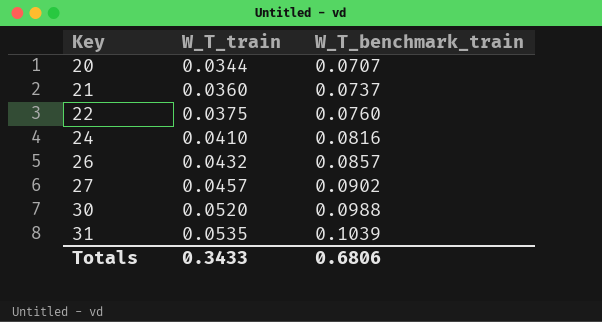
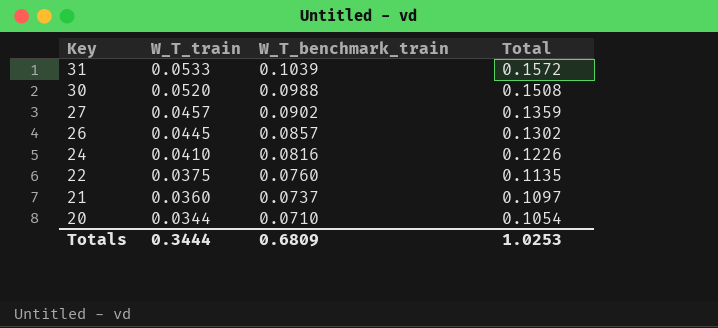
row order: Key ascending -> Key descending
column Total | formula: none -> [W_T_train] + [W_T_benchmark_train]
31 | W_T_train: 0.0535 -> 0.0533
26 | W_T_train: 0.0432 -> 0.0445
20 | W_T_benchmark_train: 0.0707 -> 0.0710
Totals | W_T_train: 0.3433 -> 0.3444
Totals | W_T_benchmark_train: 0.6806 -> 0.6809

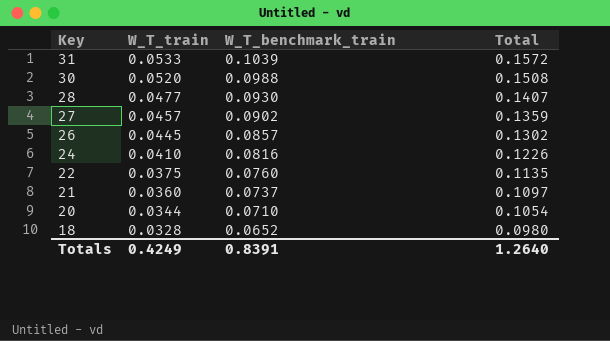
row 28: none -> 0.0477 | 0.0930 | 0.1407
row 18: none -> 0.0328 | 0.0652 | 0.0980
Totals | W_T_train: 0.3444 -> 0.4249
Totals | W_T_benchmark_train: 0.6809 -> 0.8391
Totals | Total: 1.0253 -> 1.2640

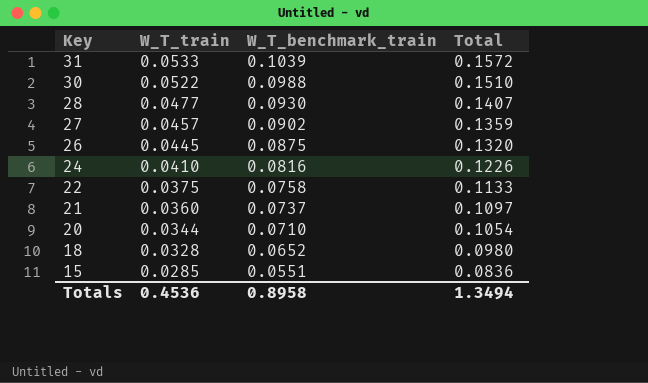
30 | W_T_train: 0.0520 -> 0.0522
30 | Total: 0.1508 -> 0.1510
26 | W_T_benchmark_train: 0.0857 -> 0.0875
26 | Total: 0.1302 -> 0.1320
22 | W_T_benchmark_train: 0.0760 -> 0.0758
22 | Total: 0.1135 -> 0.1133
row 15: none -> 0.0285 | 0.0551 | 0.0836
Totals | W_T_train: 0.4249 -> 0.4536
Totals | W_T_benchmark_train: 0.8391 -> 0.8958
Totals | Total: 1.2640 -> 1.3494

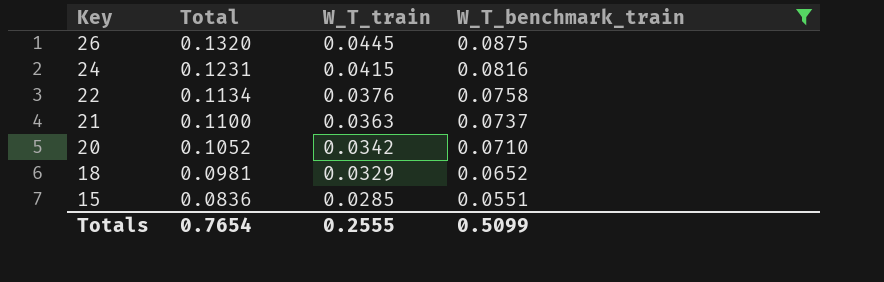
filter: none -> W_T_benchmark_train <= 0.0875
column Total | position: 4 -> 2
24 | Total: 0.1226 -> 0.1231
24 | W_T_train: 0.0410 -> 0.0415
22 | Total: 0.1133 -> 0.1134
22 | W_T_train: 0.0375 -> 0.0376
21 | Total: 0.1097 -> 0.1100
21 | W_T_train: 0.0360 -> 0.0363
20 | Total: 0.1054 -> 0.1052
20 | W_T_train: 0.0344 -> 0.0342
18 | Total: 0.0980 -> 0.0981
18 | W_T_train: 0.0328 -> 0.0329
Totals | Total: 1.3494 -> 0.7654
Totals | W_T_train: 0.4536 -> 0.2555
Totals | W_T_benchmark_train: 0.8958 -> 0.5099

